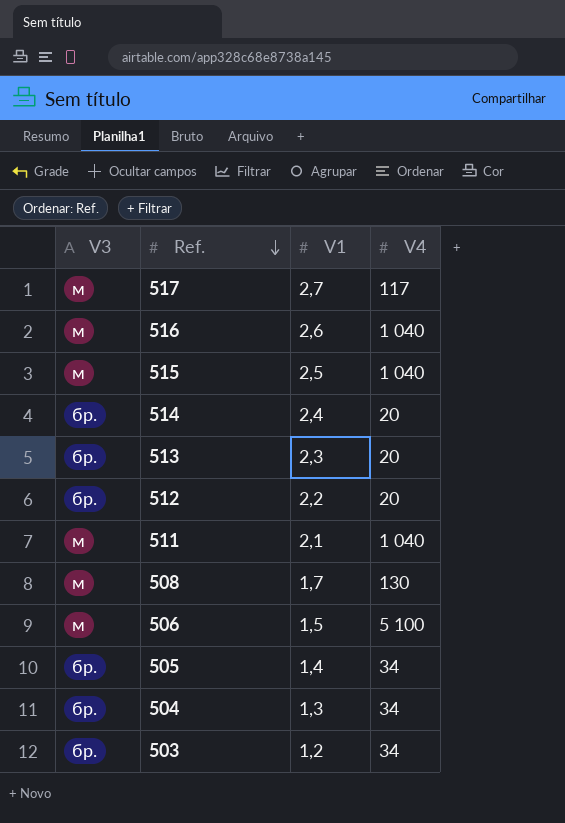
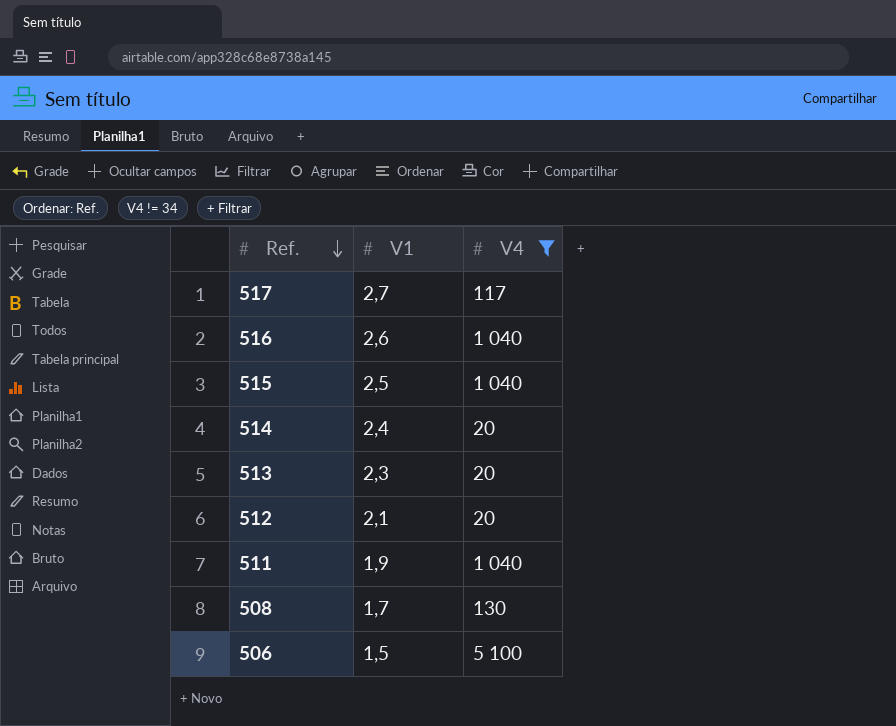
filter: none -> V4 != 34
column V3 | position: 1 -> none
512 | V1: 2,2 -> 2,1
511 | V1: 2,1 -> 1,9

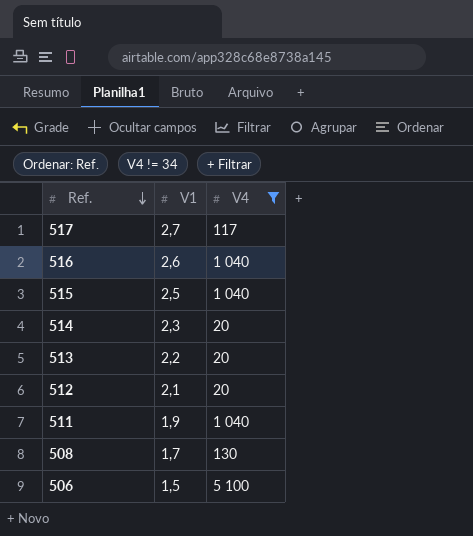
514 | V1: 2,4 -> 2,3
513 | V1: 2,3 -> 2,2

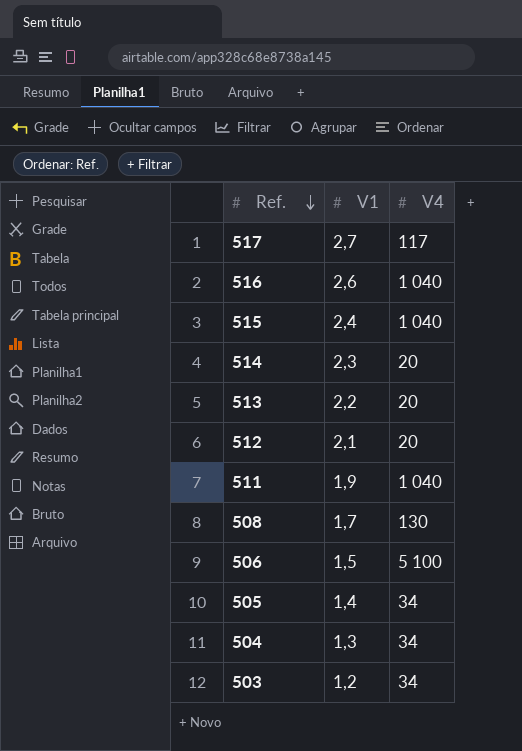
filter: V4 != 34 -> none
515 | V1: 2,5 -> 2,4

